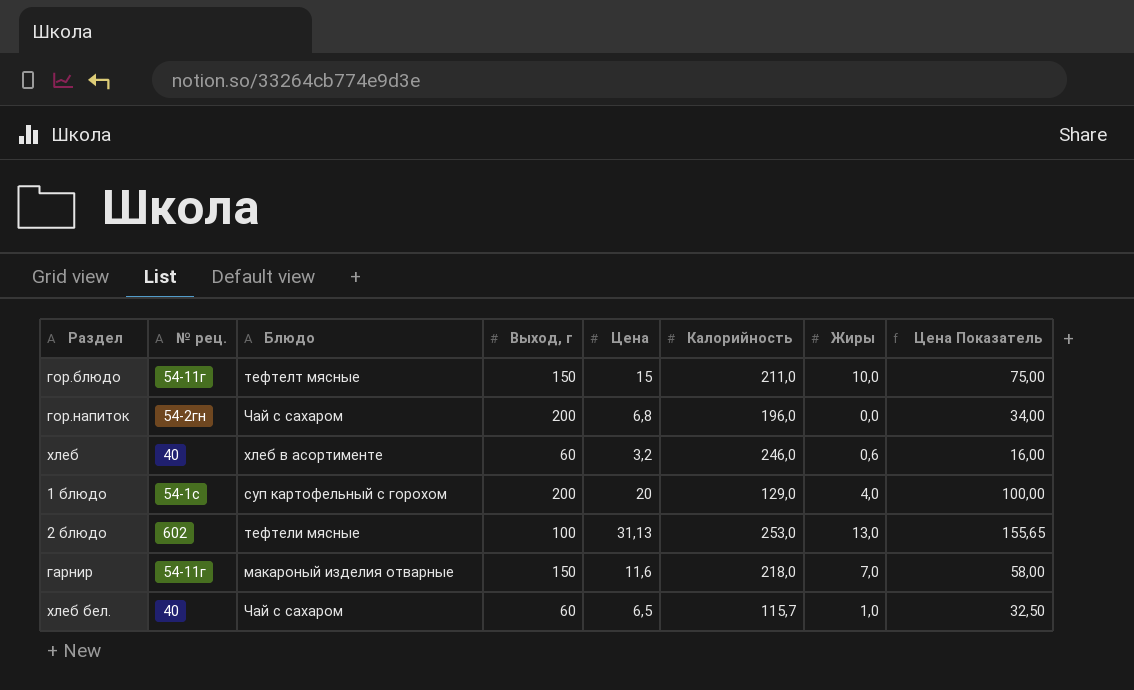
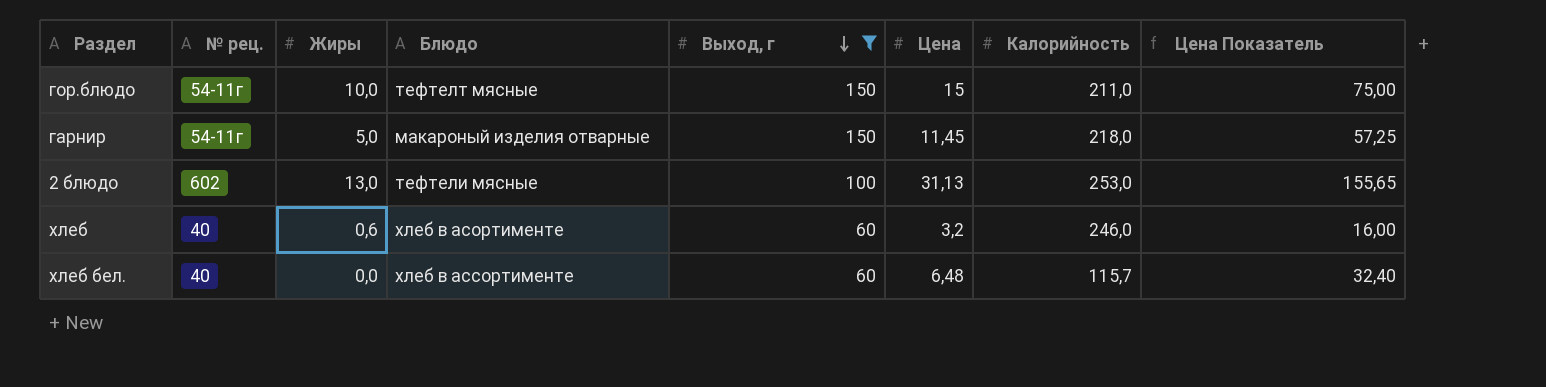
filter: none -> Выход, г != 200
row order: none -> Выход, г descending
column Жиры | position: 7 -> 3
гарнир | Жиры: 7,0 -> 5,0
гарнир | Цена: 11,6 -> 11,45
гарнир | Цена Показатель: 58,00 -> 57,25
хлеб бел. | Жиры: 1,0 -> 0,0
хлеб бел. | Блюдо: Чай с сахаром -> хлеб в ассортименте
хлеб бел. | Цена: 6,5 -> 6,48
хлеб бел. | Цена Показатель: 32,50 -> 32,40

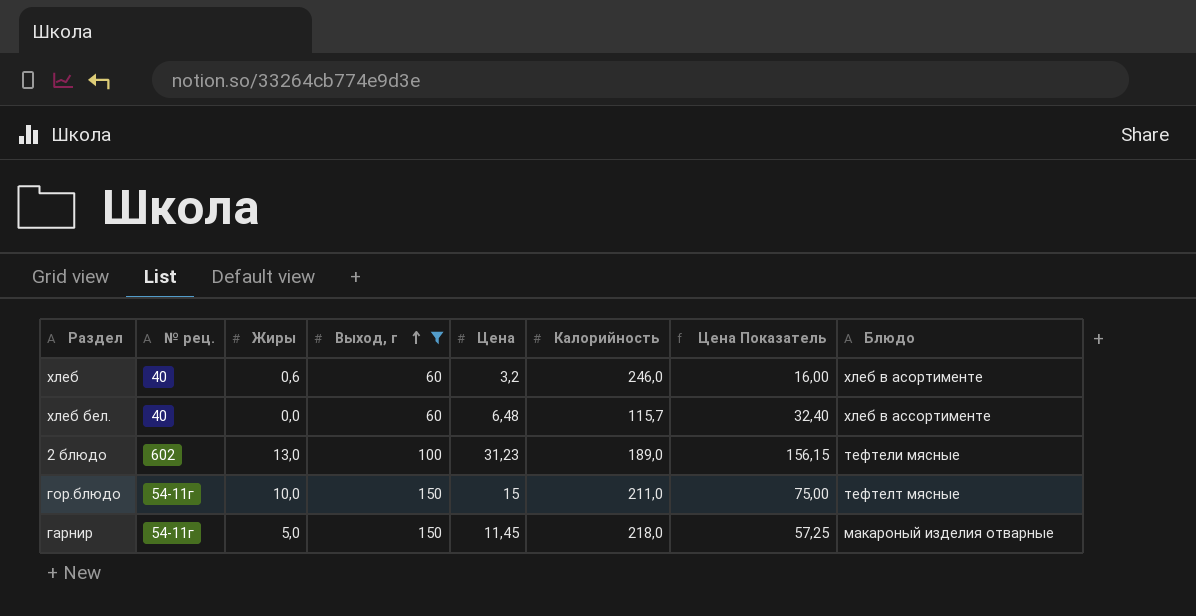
row order: Выход, г descending -> Выход, г ascending
column Блюдо | position: 4 -> 8
2 блюдо | Цена: 31,13 -> 31,23
2 блюдо | Калорийность: 253,0 -> 189,0
2 блюдо | Цена Показатель: 155,65 -> 156,15

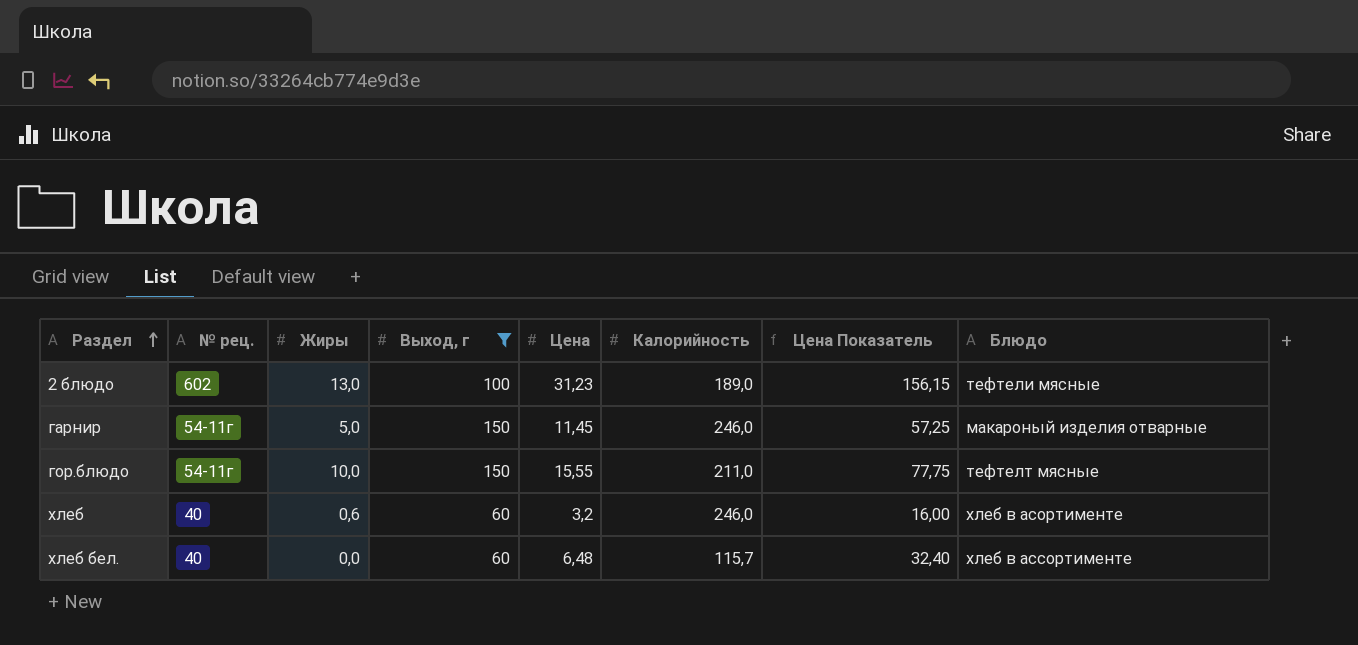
row order: Выход, г ascending -> Раздел ascending
гарнир | Калорийность: 218,0 -> 246,0
гор.блюдо | Цена: 15 -> 15,55
гор.блюдо | Цена Показатель: 75,00 -> 77,75

